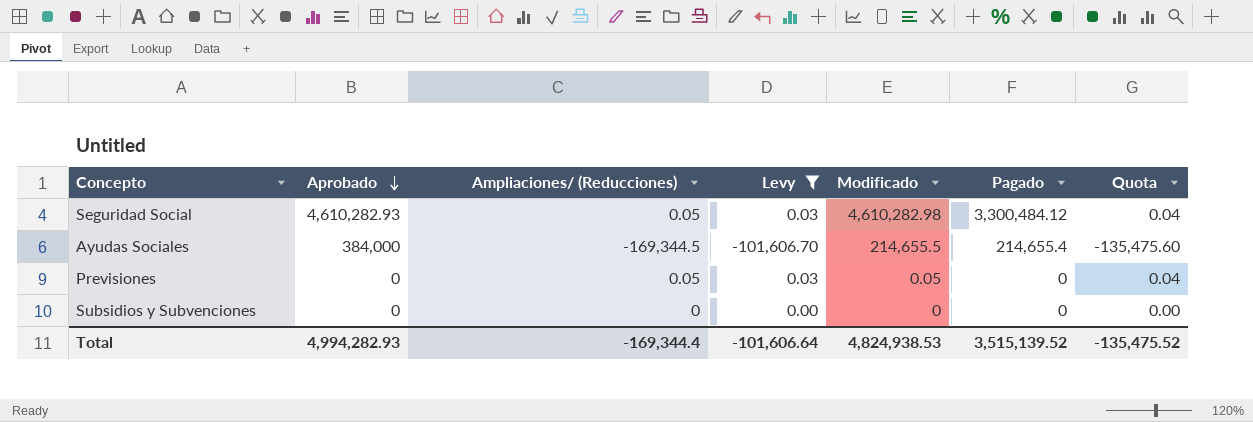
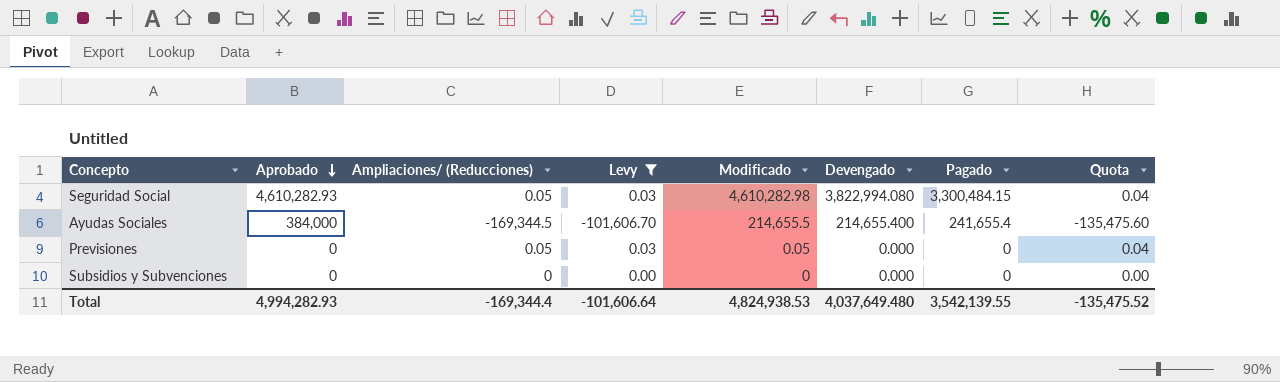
column Devengado | position: none -> 6
Seguridad Social | Pagado: 3,300,484.12 -> 3,300,484.15
Ayudas Sociales | Pagado: 214,655.4 -> 241,655.4
Total | Pagado: 3,515,139.52 -> 3,542,139.55

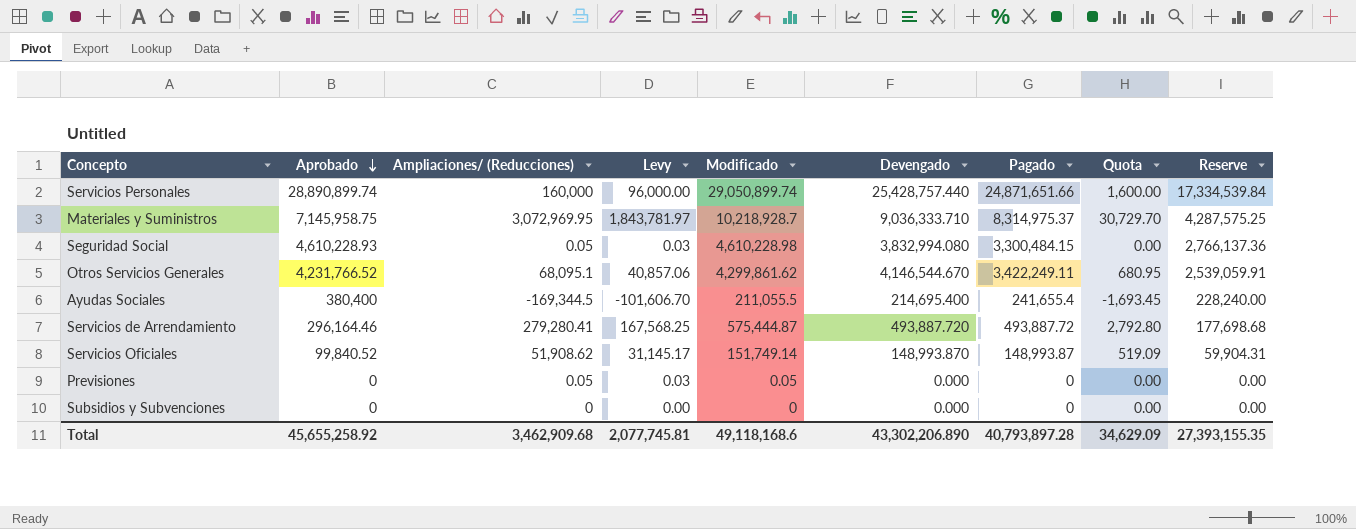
filter: Levy <= 0.03 -> none
column Quota | formula: [Ampliaciones/ (Reducciones)] * 0.8 -> [Ampliaciones/ (Reducciones)] * 0.01
column Reserve | formula: none -> [Aprobado] * 0.6
Seguridad Social | Aprobado: 4,610,282.93 -> 4,610,228.93
Seguridad Social | Modificado: 4,610,282.98 -> 4,610,228.98
Seguridad Social | Devengado: 3,822,994.080 -> 3,832,994.080
Ayudas Sociales | Aprobado: 384,000 -> 380,400
Ayudas Sociales | Modificado: 214,655.5 -> 211,055.5
Ayudas Sociales | Devengado: 214,655.400 -> 214,695.400
Total | Aprobado: 4,994,282.93 -> 45,655,258.92
Total | Ampliaciones/ (Reducciones): -169,344.4 -> 3,462,909.68
Total | Levy: -101,606.64 -> 2,077,745.81
Total | Modificado: 4,824,938.53 -> 49,118,168.6
Total | Devengado: 4,037,649.480 -> 43,302,206.890
Total | Pagado: 3,542,139.55 -> 40,793,897.28
Total | Quota: -135,475.52 -> 34,629.09

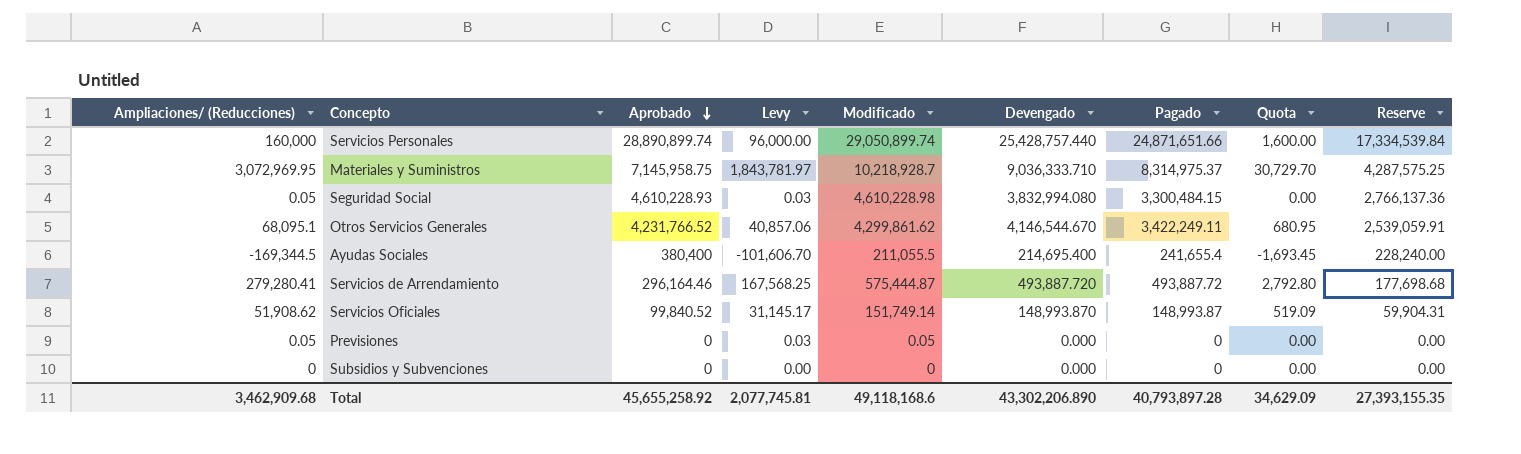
column Ampliaciones/ (Reducciones) | position: 3 -> 1

